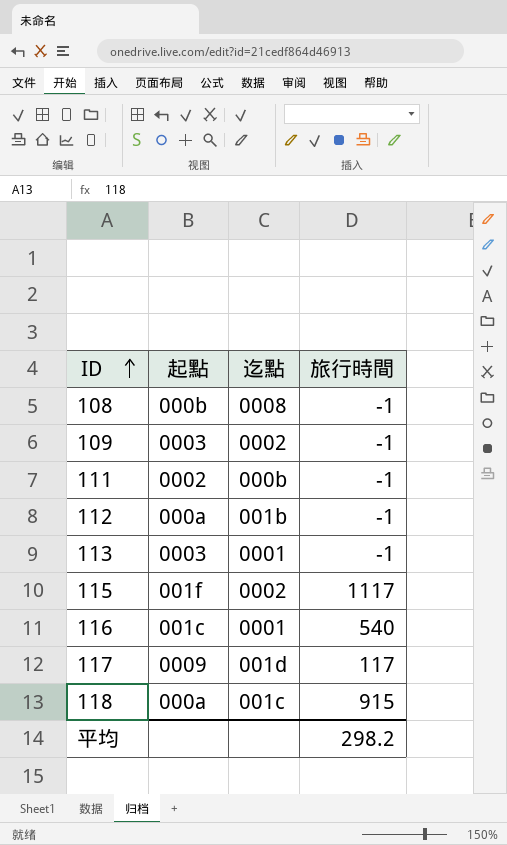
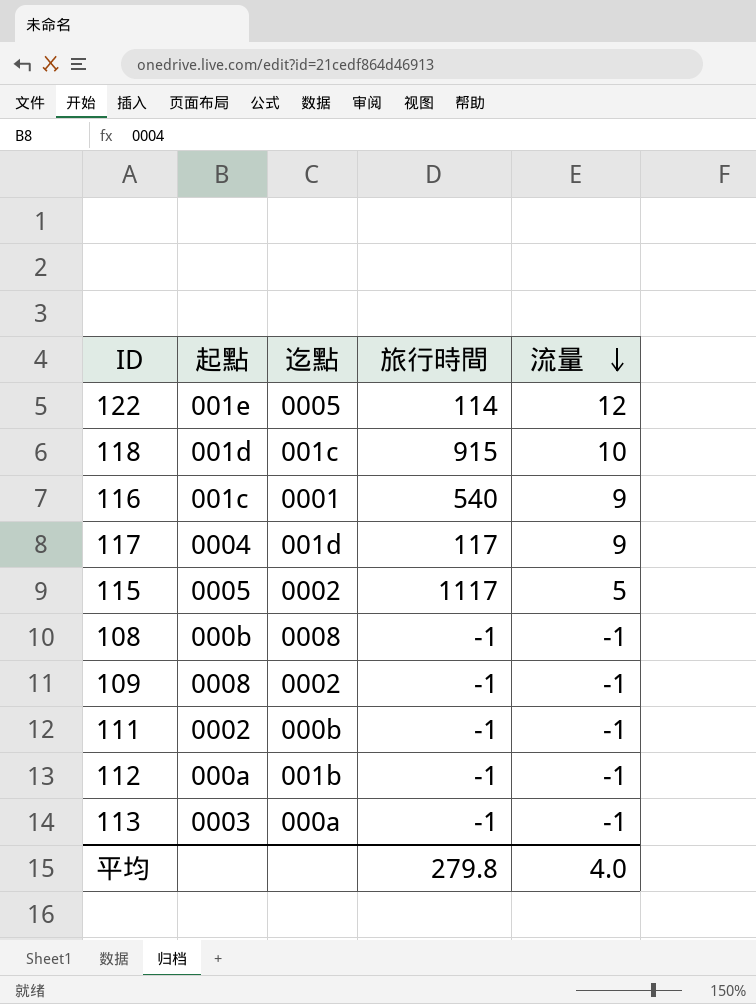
row order: ID ascending -> 流量 descending
column 流量 | position: none -> 5
row 122: none -> 001e | 0005 | 114 | 12
118 | 起點: 000a -> 001d
117 | 起點: 0009 -> 0004
115 | 起點: 001f -> 0005
109 | 起點: 0003 -> 0008
113 | 迄點: 0001 -> 000a
平均 | 旅行時間: 298.2 -> 279.8

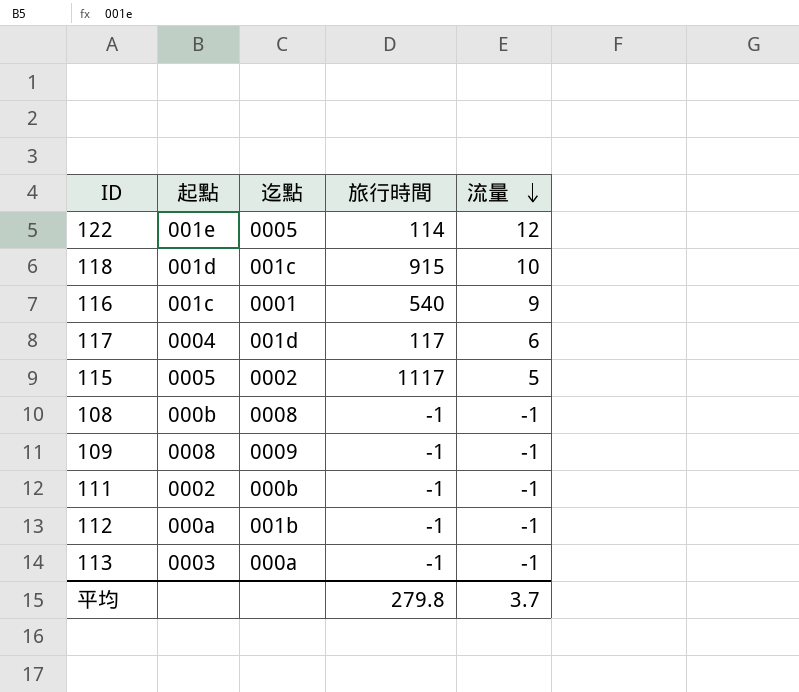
117 | 流量: 9 -> 6
109 | 迄點: 0002 -> 0009
平均 | 流量: 4.0 -> 3.7

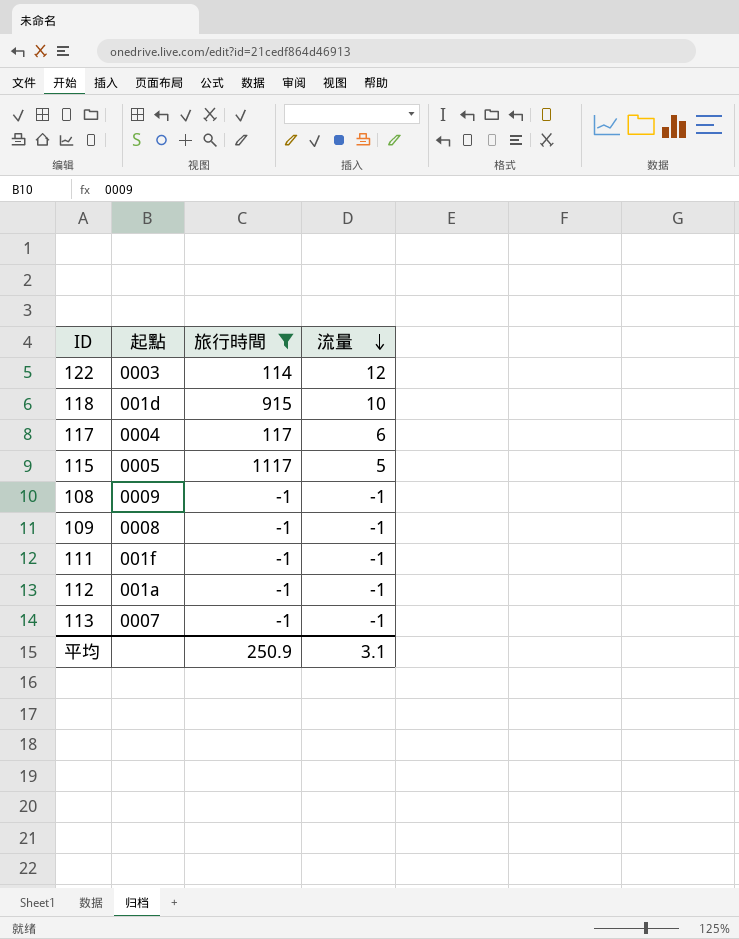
filter: none -> 旅行時間 != 540
column 迄點 | position: 3 -> none
122 | 起點: 001e -> 0003
108 | 起點: 000b -> 0009
111 | 起點: 0002 -> 001f
112 | 起點: 000a -> 001a
113 | 起點: 0003 -> 0007
平均 | 旅行時間: 279.8 -> 250.9
平均 | 流量: 3.7 -> 3.1

